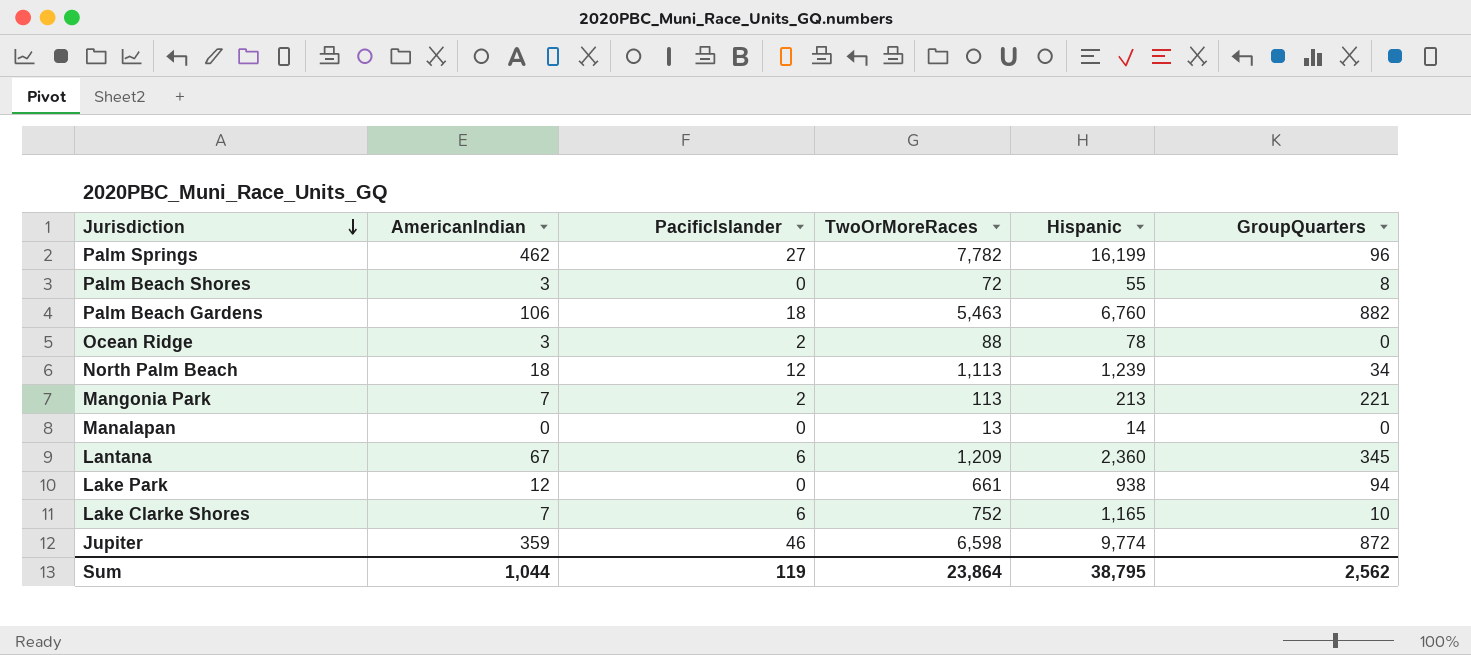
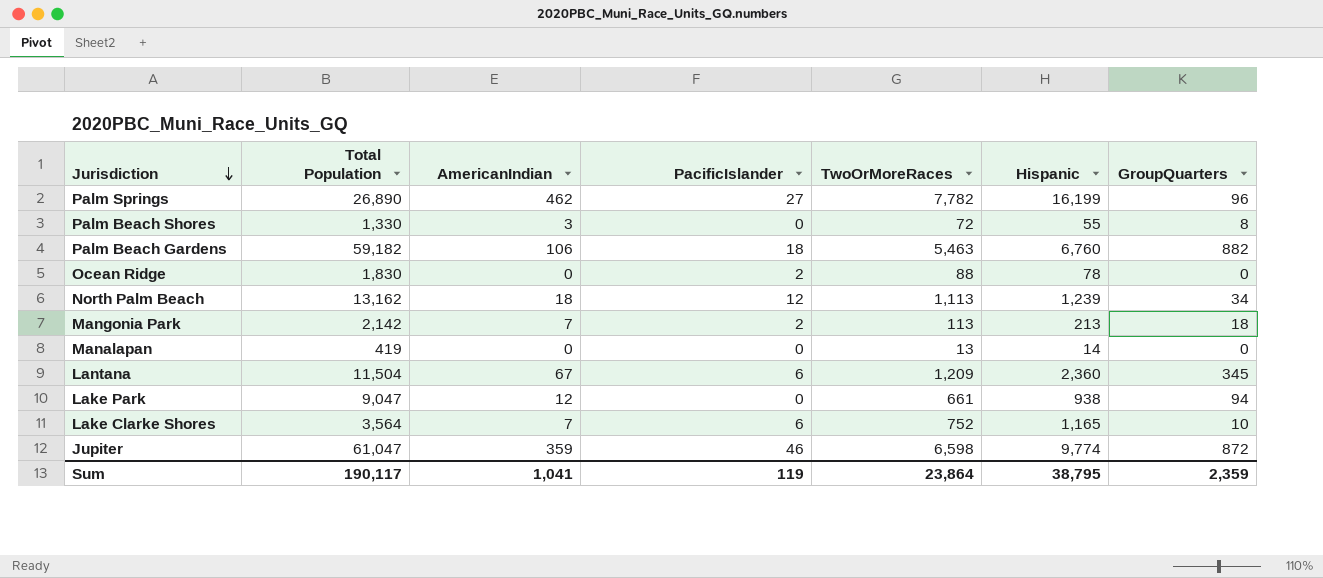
column Total Population | position: none -> 2
Ocean Ridge | AmericanIndian: 3 -> 0
Mangonia Park | GroupQuarters: 221 -> 18
Sum | AmericanIndian: 1,044 -> 1,041
Sum | GroupQuarters: 2,562 -> 2,359

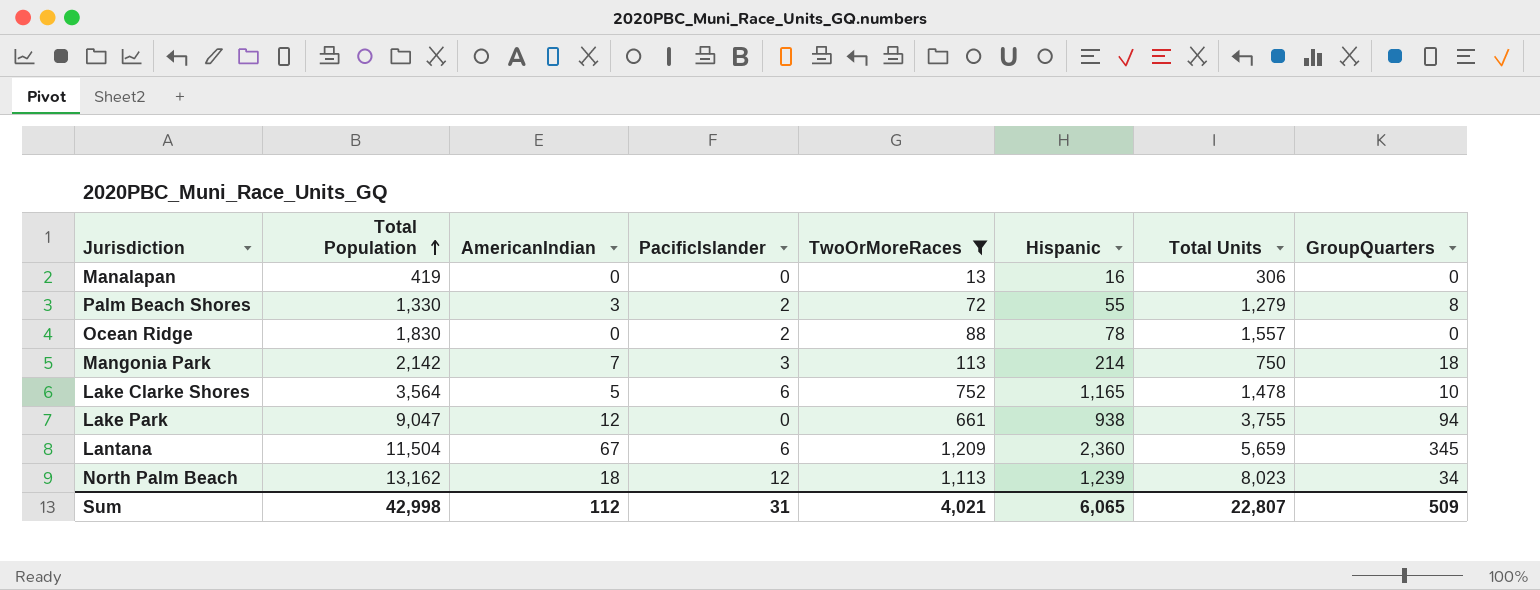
filter: none -> TwoOrMoreRaces <= 1,209
row order: Jurisdiction descending -> Total Population ascending
column Total Units | position: none -> 7
Manalapan | Hispanic: 14 -> 16
Palm Beach Shores | PacificIslander: 0 -> 2
Mangonia Park | PacificIslander: 2 -> 3
Mangonia Park | Hispanic: 213 -> 214
Lake Clarke Shores | AmericanIndian: 7 -> 5
Sum | Total Population: 190,117 -> 42,998
Sum | AmericanIndian: 1,041 -> 112
Sum | PacificIslander: 119 -> 31
Sum | TwoOrMoreRaces: 23,864 -> 4,021
Sum | Hispanic: 38,795 -> 6,065
Sum | GroupQuarters: 2,359 -> 509

